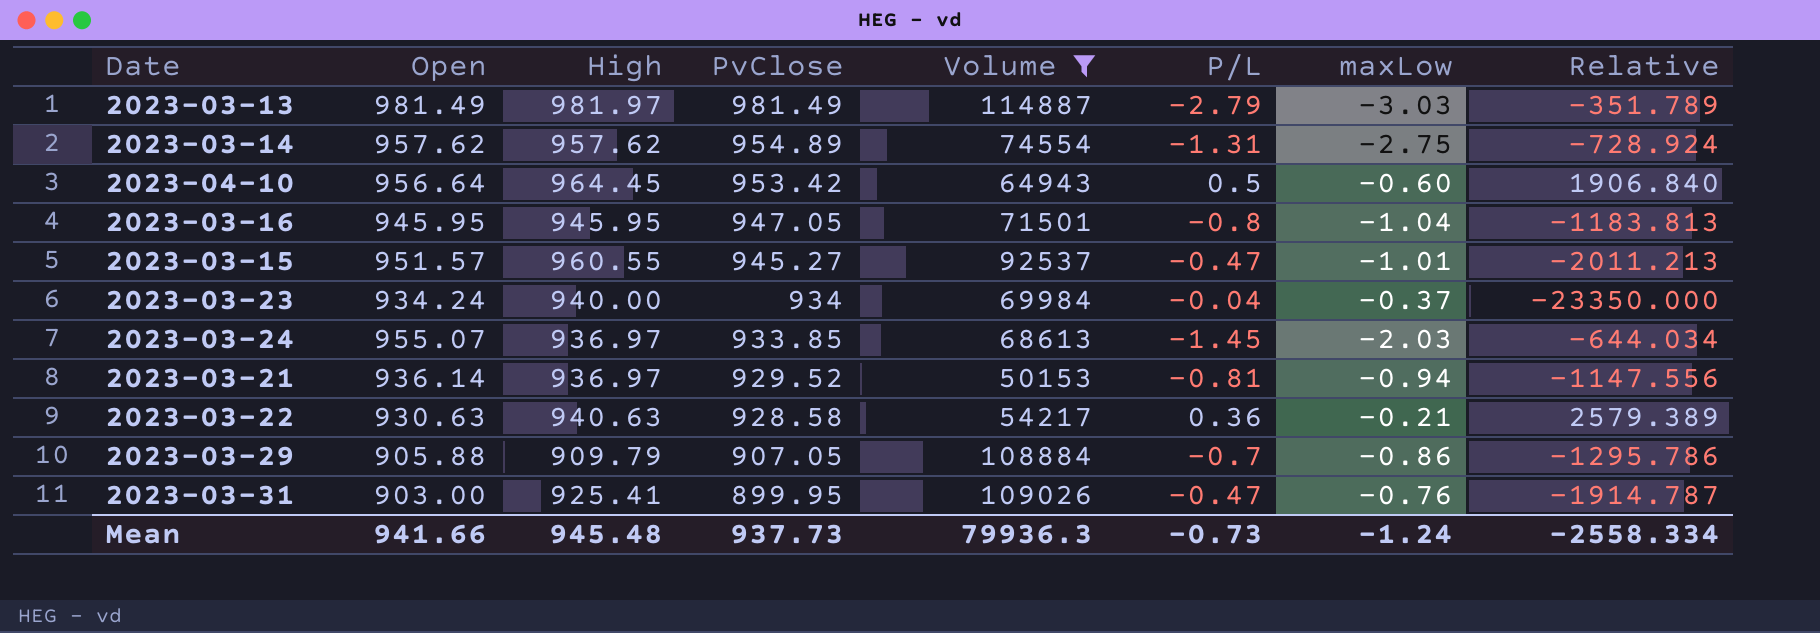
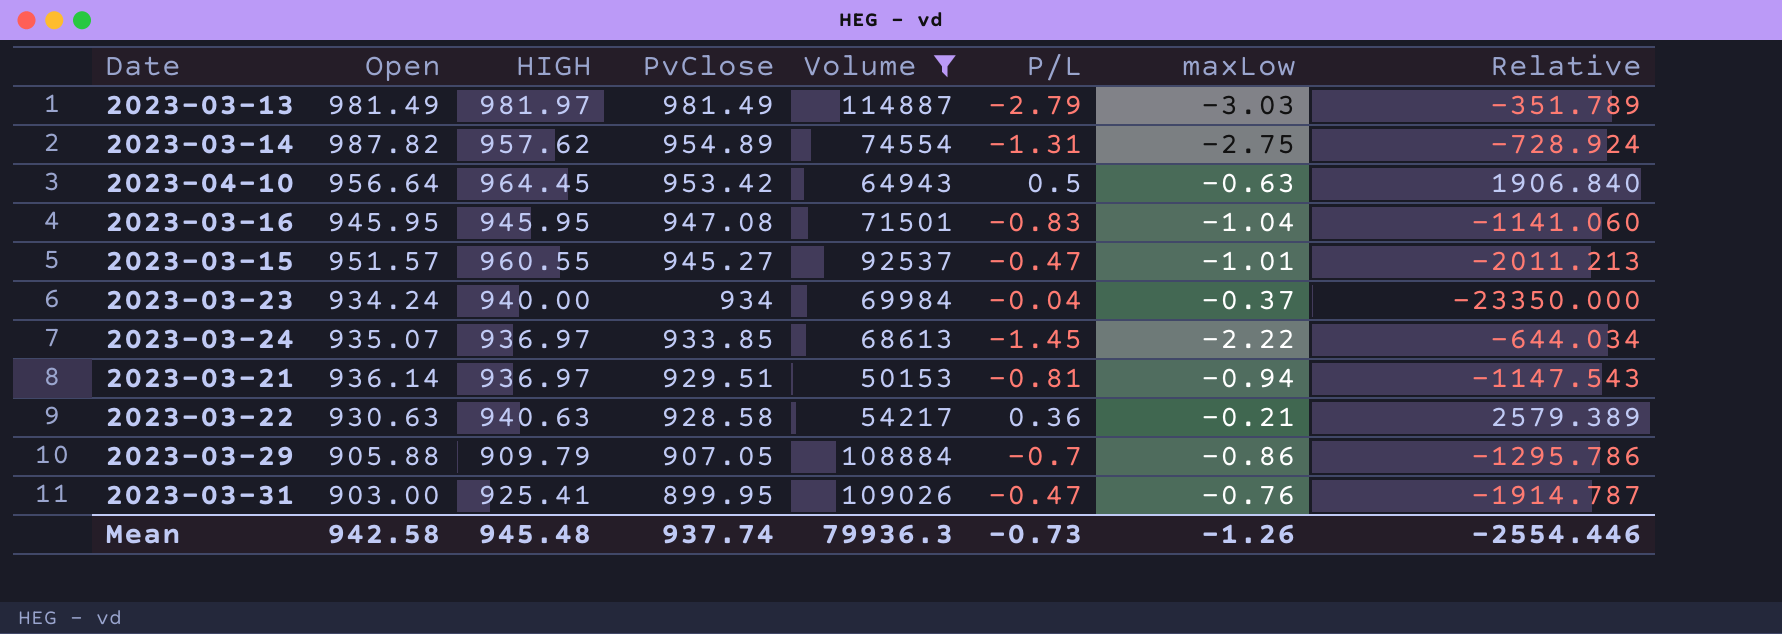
column name: High -> HIGH
2023-03-14 | Open: 957.62 -> 987.82
2023-04-10 | maxLow: -0.60 -> -0.63
2023-03-16 | PvClose: 947.05 -> 947.08
2023-03-16 | P/L: -0.8 -> -0.83
2023-03-16 | Relative: -1183.813 -> -1141.060
2023-03-24 | Open: 955.07 -> 935.07
2023-03-24 | maxLow: -2.03 -> -2.22
2023-03-21 | PvClose: 929.52 -> 929.51
2023-03-21 | Relative: -1147.556 -> -1147.543
Mean | Open: 941.66 -> 942.58
Mean | PvClose: 937.73 -> 937.74
Mean | maxLow: -1.24 -> -1.26
Mean | Relative: -2558.334 -> -2554.446

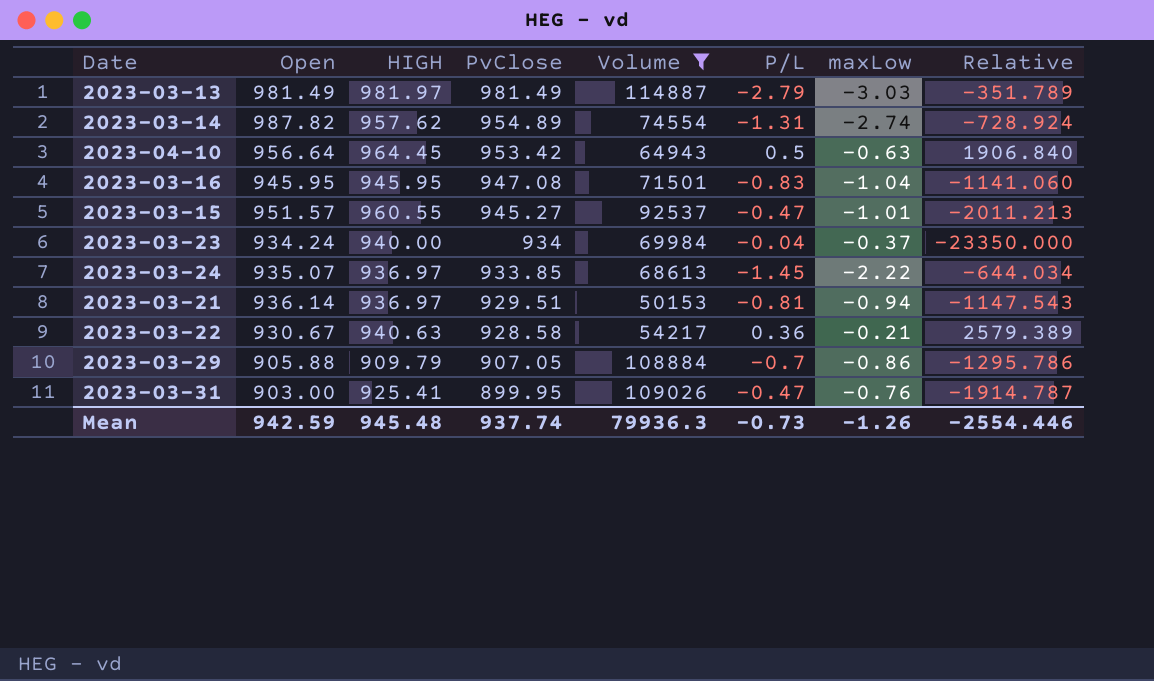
2023-03-14 | maxLow: -2.75 -> -2.74
2023-03-22 | Open: 930.63 -> 930.67
Mean | Open: 942.58 -> 942.59

